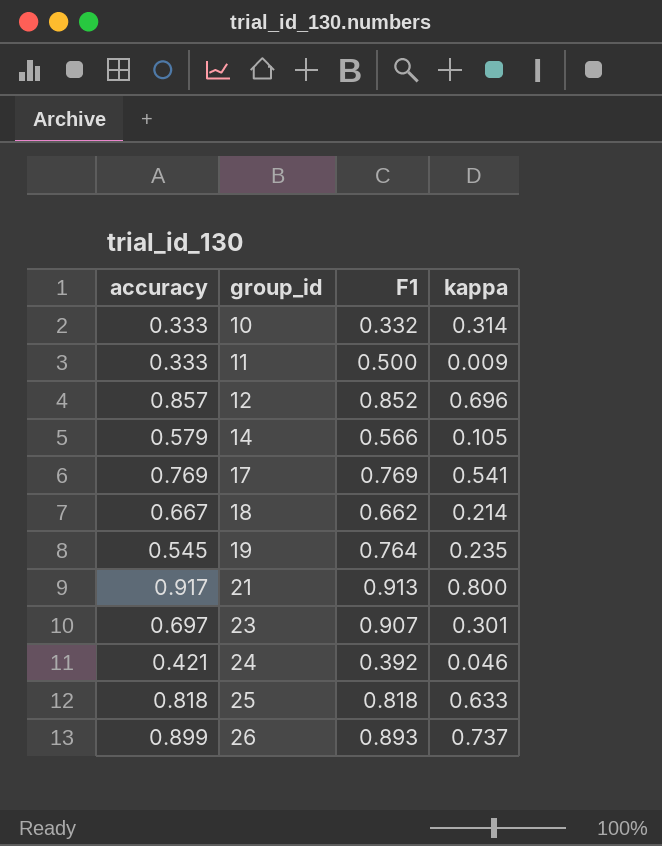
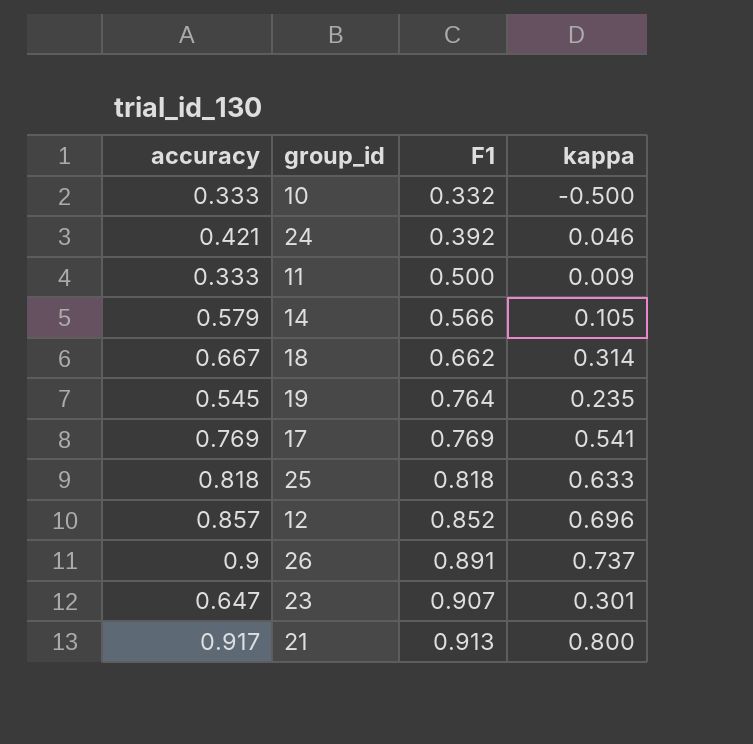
row order: group_id ascending -> F1 ascending
10 | kappa: 0.314 -> -0.500
18 | kappa: 0.214 -> 0.314
26 | accuracy: 0.899 -> 0.9
26 | F1: 0.893 -> 0.891
23 | accuracy: 0.697 -> 0.647

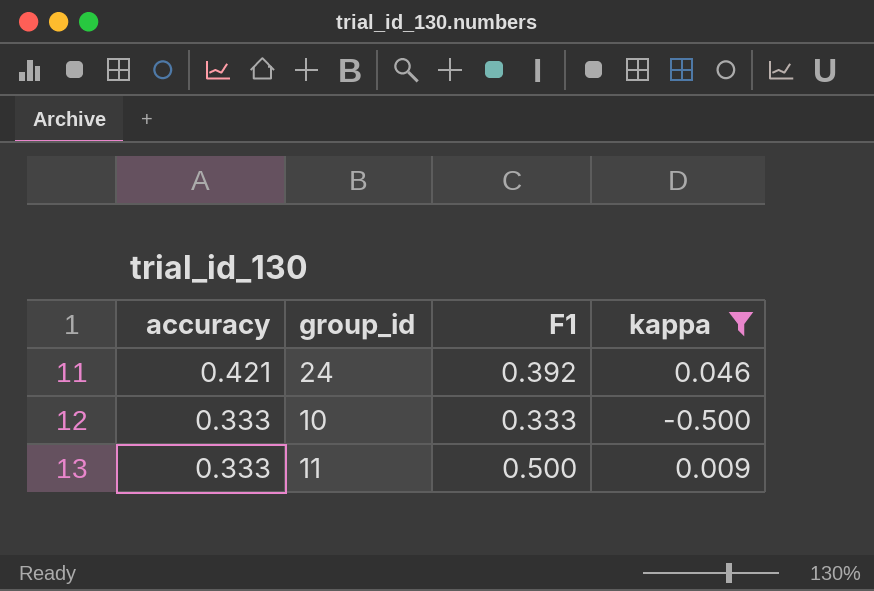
filter: none -> kappa <= 0.046
row order: F1 ascending -> accuracy descending
10 | F1: 0.332 -> 0.333

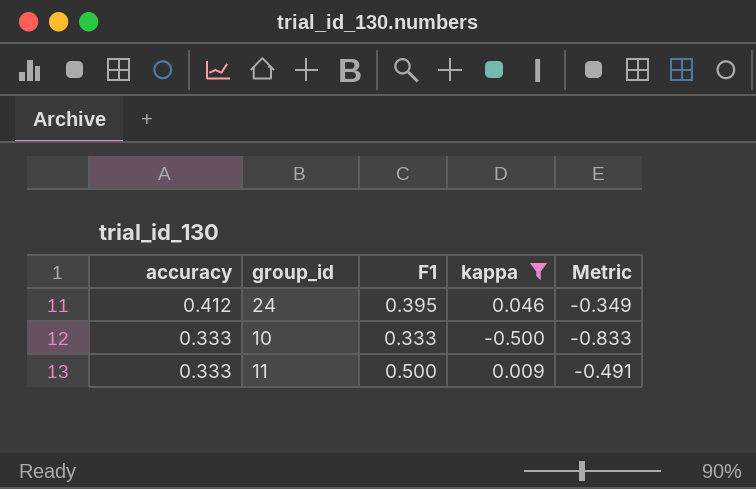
column Metric | formula: none -> [kappa] - [F1]
24 | accuracy: 0.421 -> 0.412
24 | F1: 0.392 -> 0.395

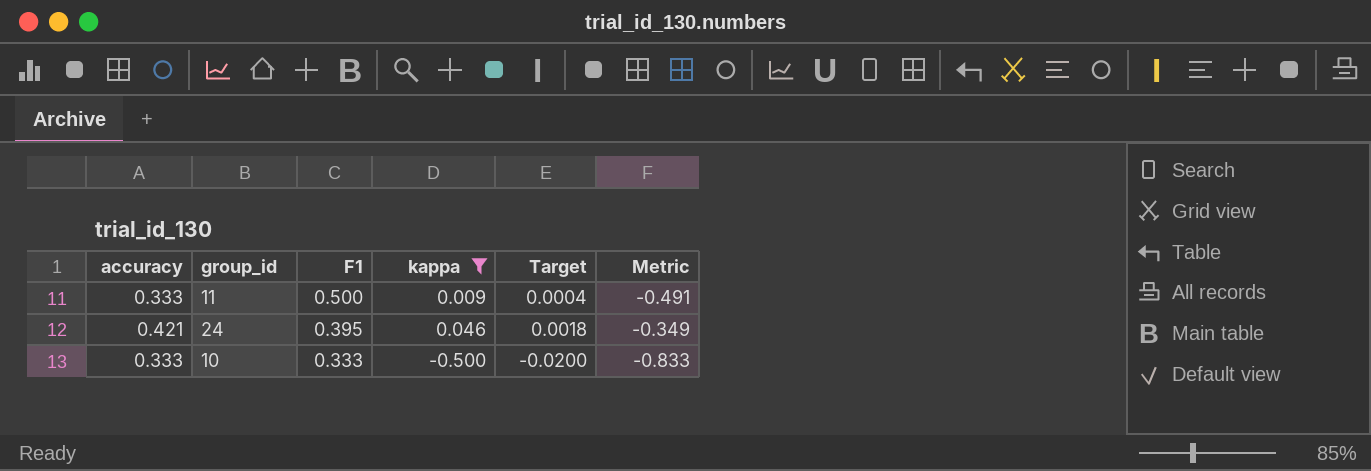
row order: accuracy descending -> F1 descending
column Target | formula: none -> [kappa] * 0.04
24 | accuracy: 0.412 -> 0.421

